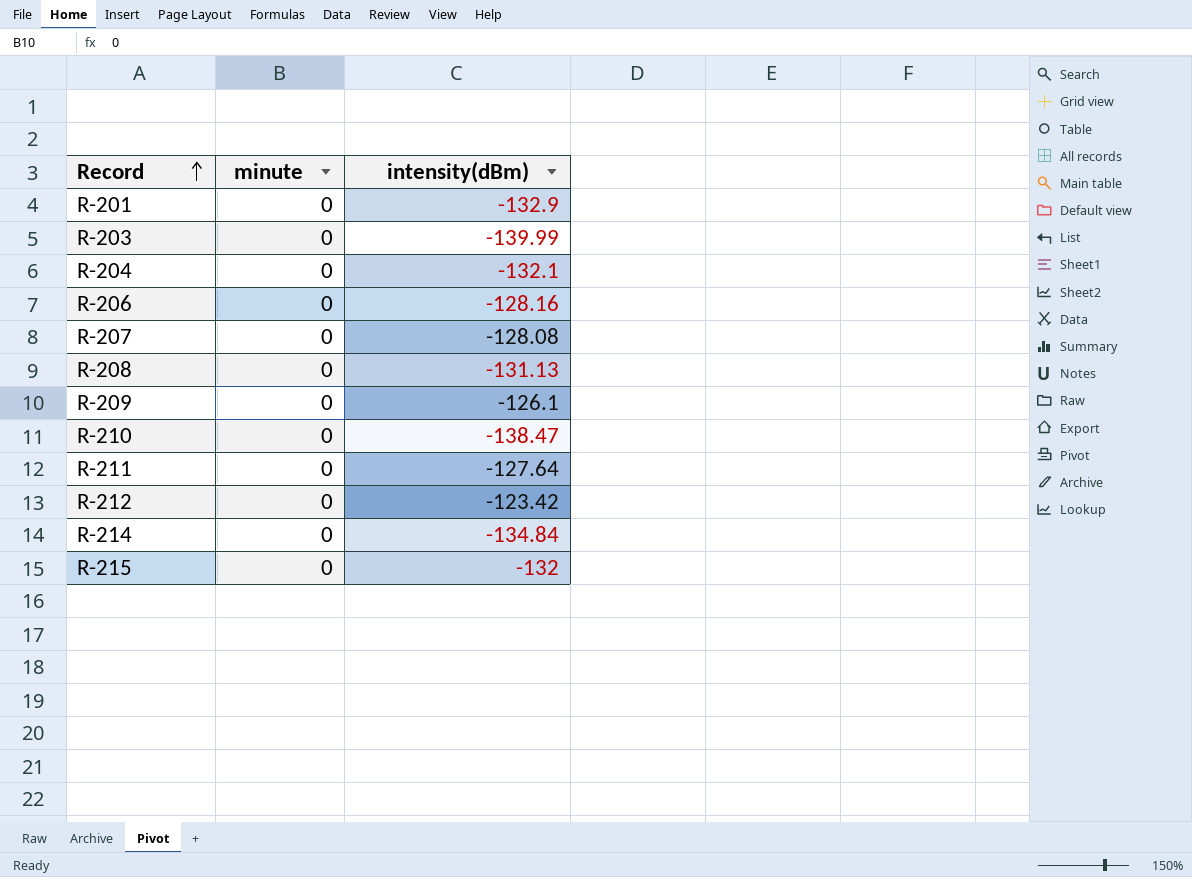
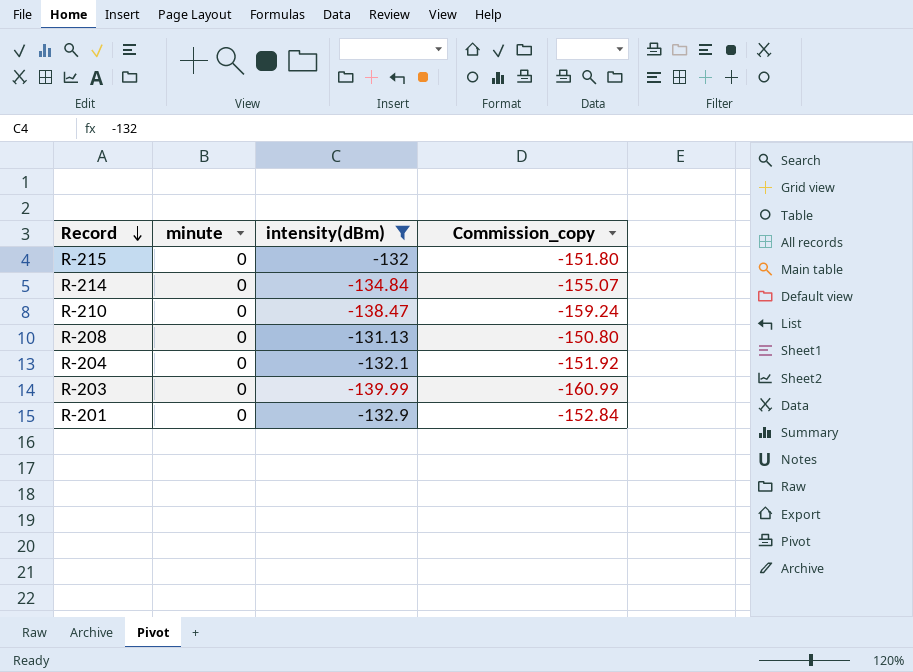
filter: none -> intensity(dBm) <= -131.13
row order: Record ascending -> Record descending
column Commission_copy | formula: none -> [intensity(dBm)] * 1.15

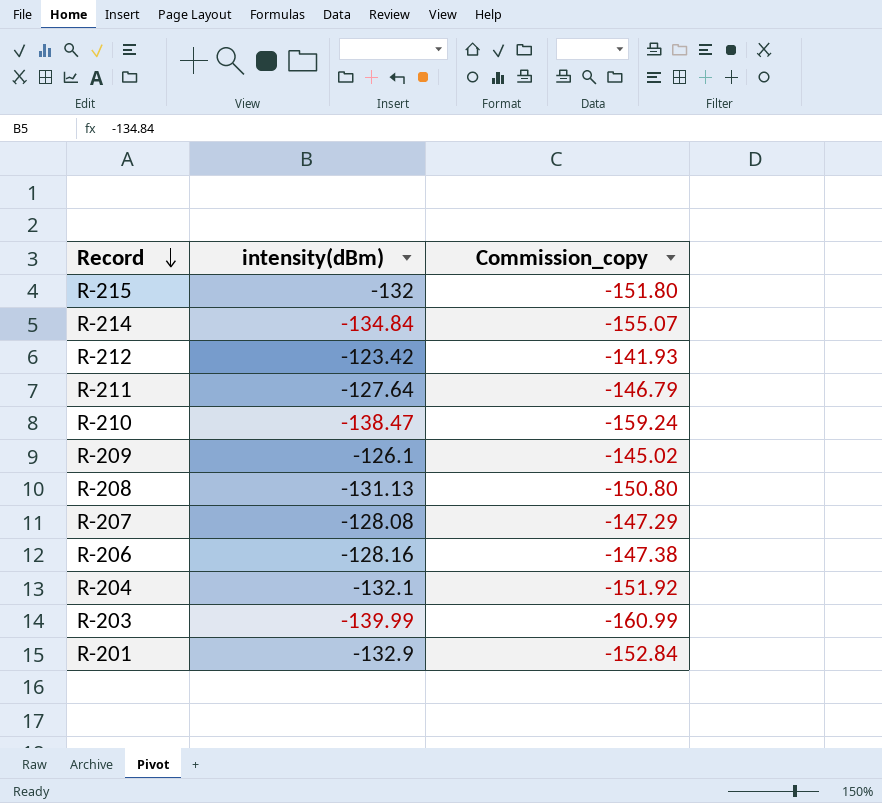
filter: intensity(dBm) <= -131.13 -> none
column minute | position: 2 -> none

